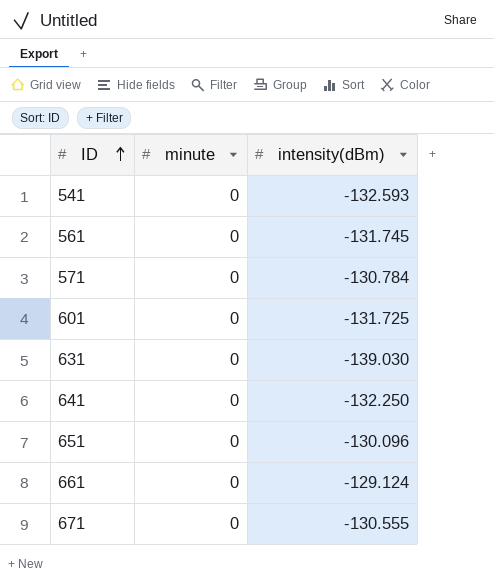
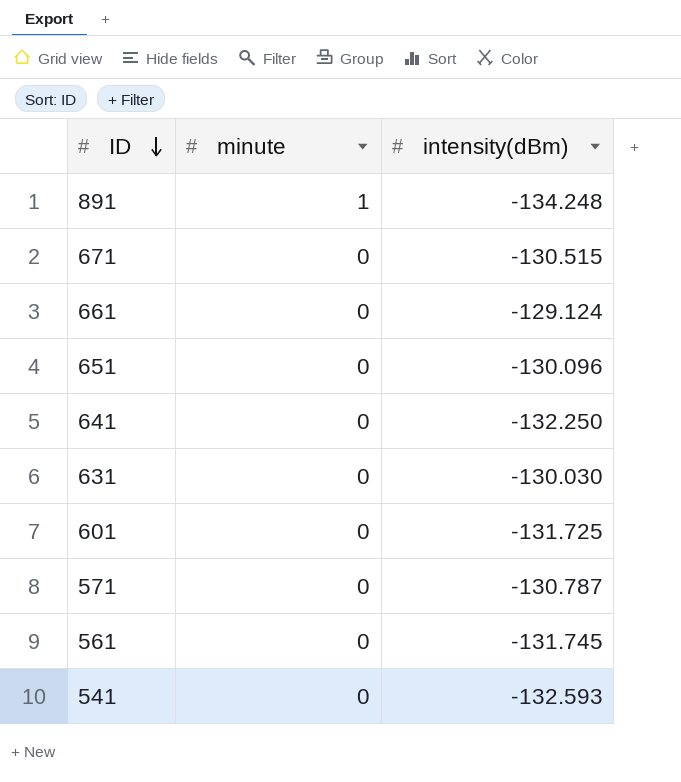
row order: ID ascending -> ID descending
row 891: none -> 1 | -134.248
671 | intensity(dBm): -130.555 -> -130.515
631 | intensity(dBm): -139.030 -> -130.030
571 | intensity(dBm): -130.784 -> -130.787

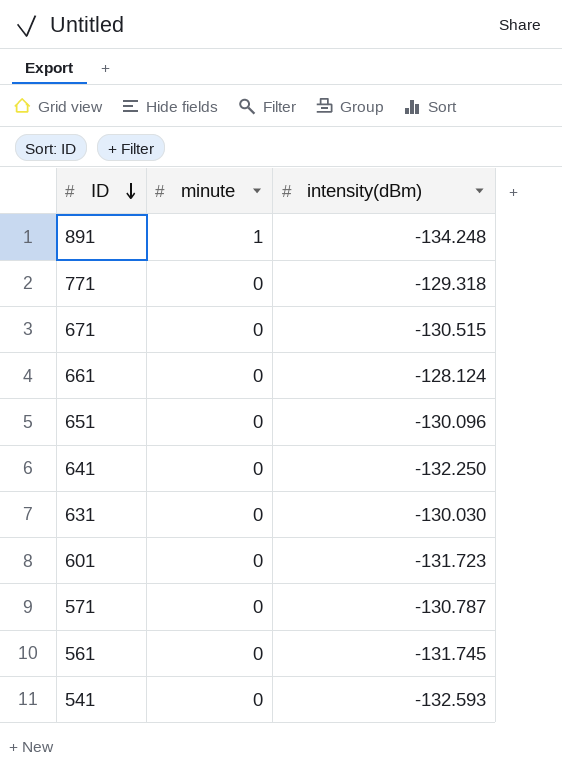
row 771: none -> 0 | -129.318
661 | intensity(dBm): -129.124 -> -128.124
601 | intensity(dBm): -131.725 -> -131.723

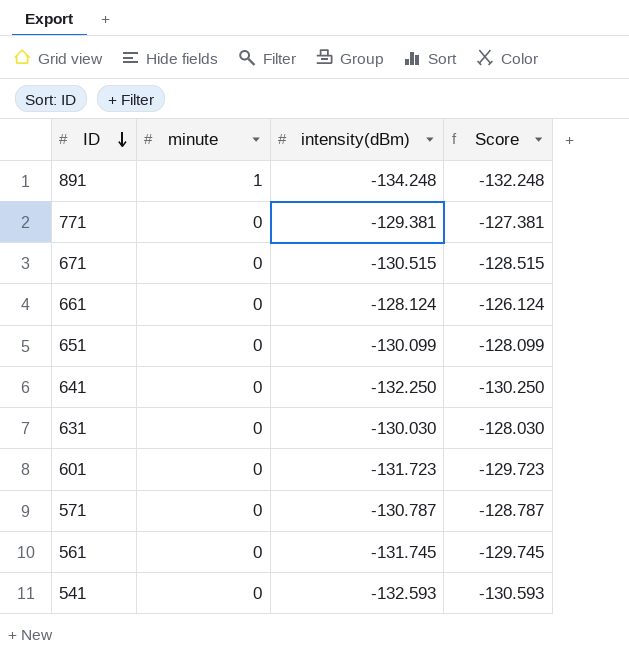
column Score | formula: none -> [intensity(dBm)] + 2
771 | intensity(dBm): -129.318 -> -129.381
651 | intensity(dBm): -130.096 -> -130.099

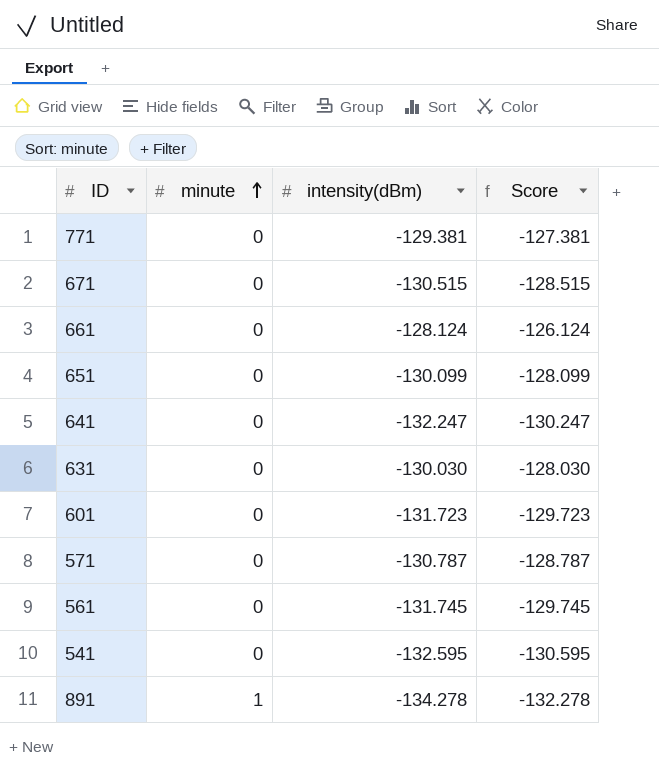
row order: ID descending -> minute ascending
641 | intensity(dBm): -132.250 -> -132.247
641 | Score: -130.250 -> -130.247
541 | intensity(dBm): -132.593 -> -132.595
541 | Score: -130.593 -> -130.595
891 | intensity(dBm): -134.248 -> -134.278
891 | Score: -132.248 -> -132.278

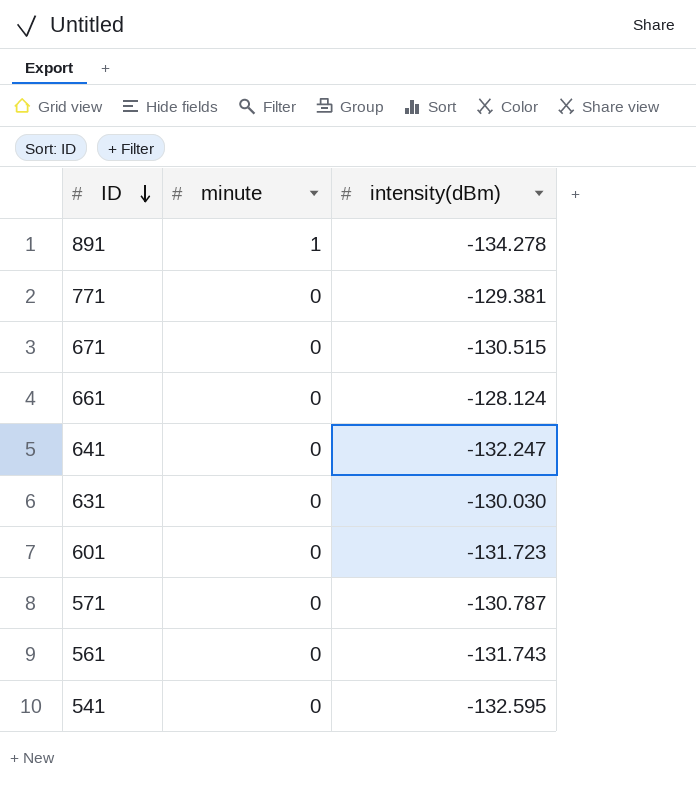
row order: minute ascending -> ID descending
column Score | formula: [intensity(dBm)] + 2 -> none
row 651: 0 | -130.099 | -128.099 -> none
561 | intensity(dBm): -131.745 -> -131.743

